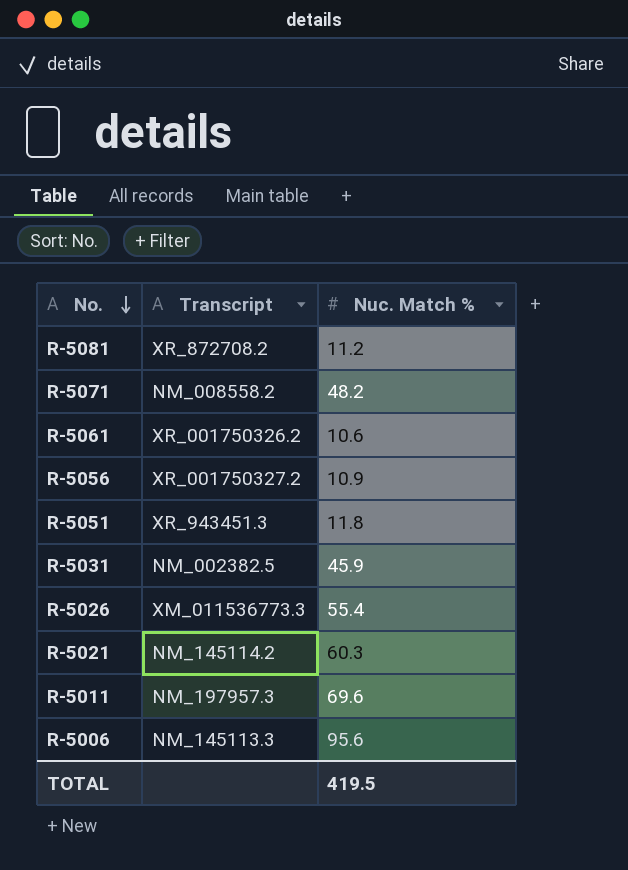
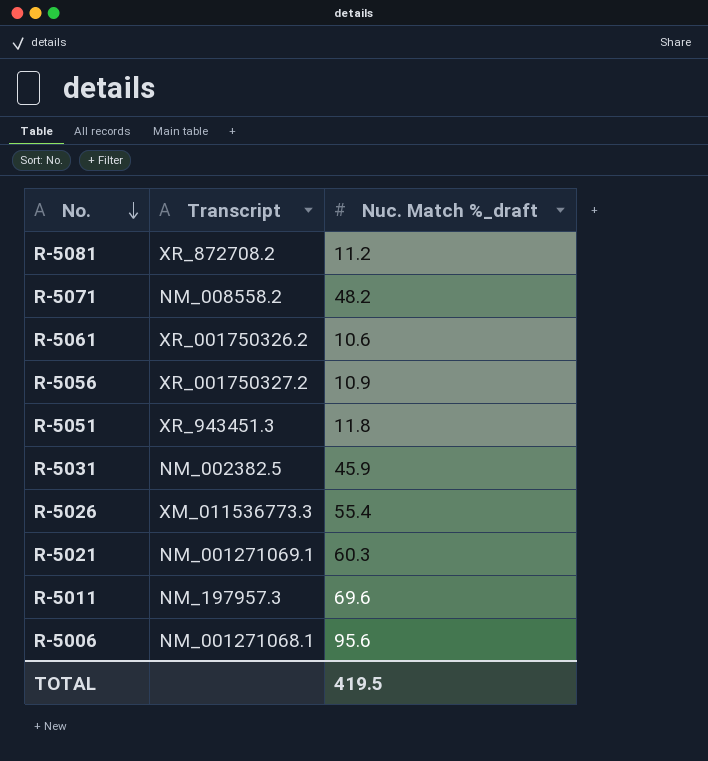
column name: Nuc. Match % -> Nuc. Match %_draft
R-5021 | Transcript: NM_145114.2 -> NM_001271069.1
R-5006 | Transcript: NM_145113.3 -> NM_001271068.1

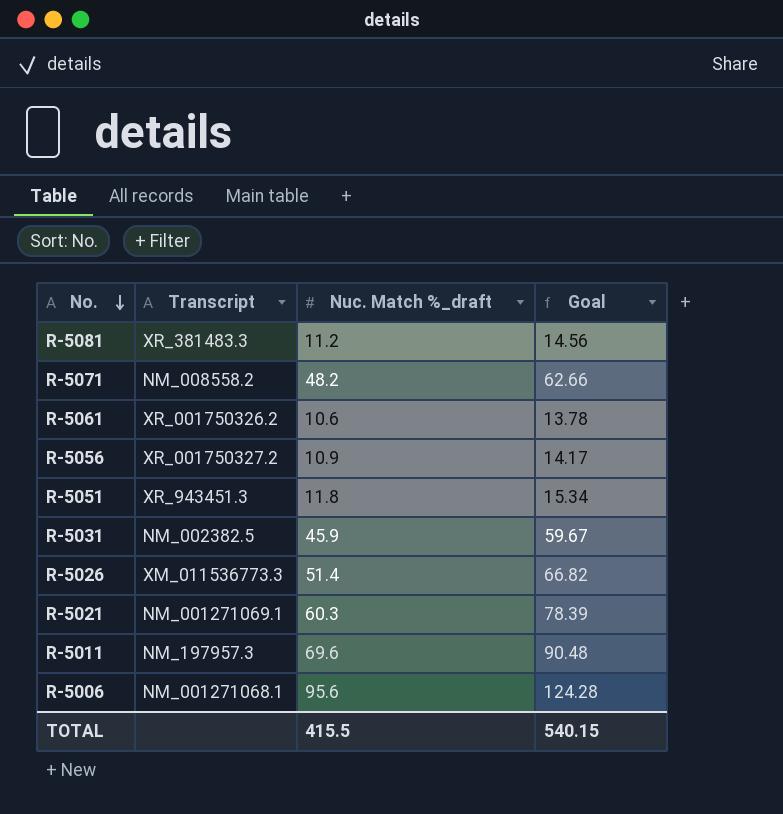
column Goal | formula: none -> [Nuc. Match %_draft] * 1.3
R-5081 | Transcript: XR_872708.2 -> XR_381483.3
R-5026 | Nuc. Match %_draft: 55.4 -> 51.4
TOTAL | Nuc. Match %_draft: 419.5 -> 415.5

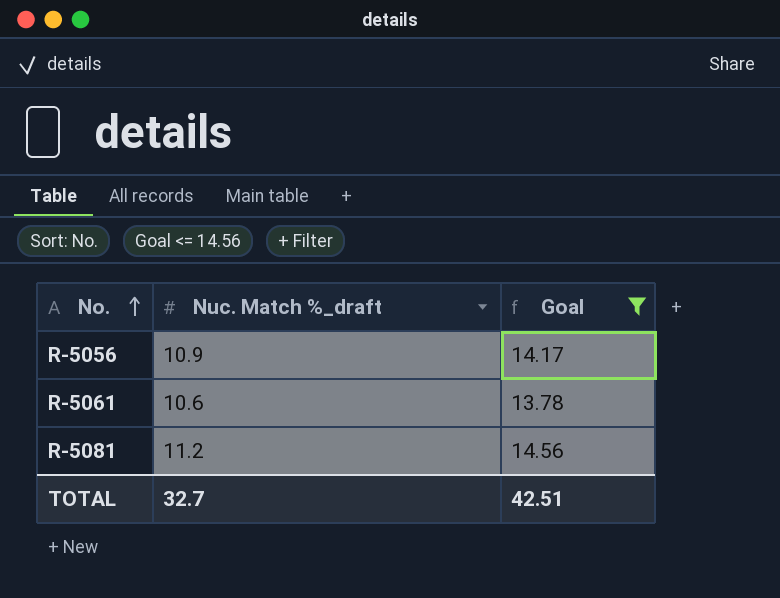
filter: none -> Goal <= 14.56
row order: No. descending -> No. ascending
column Transcript | position: 2 -> none
TOTAL | Nuc. Match %_draft: 415.5 -> 32.7
TOTAL | Goal: 540.15 -> 42.51

